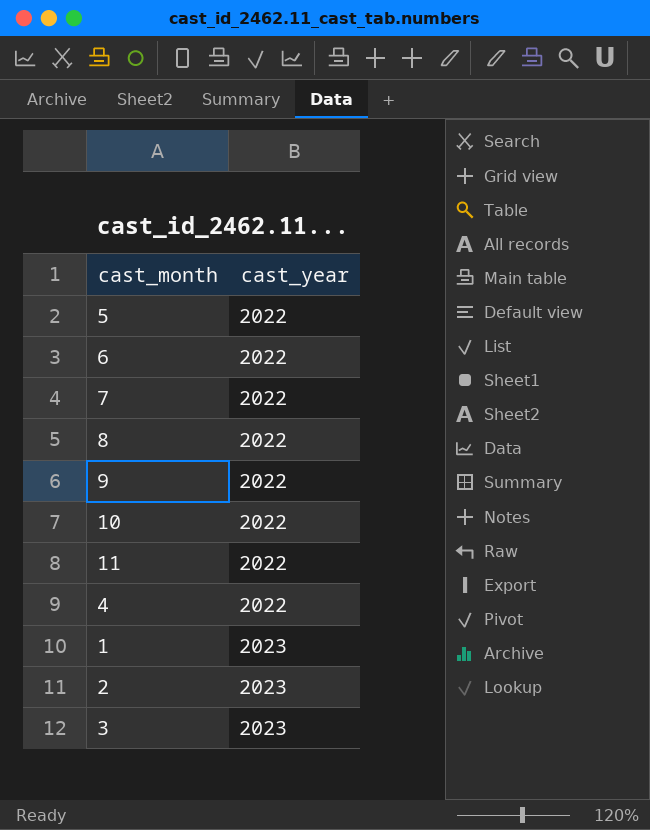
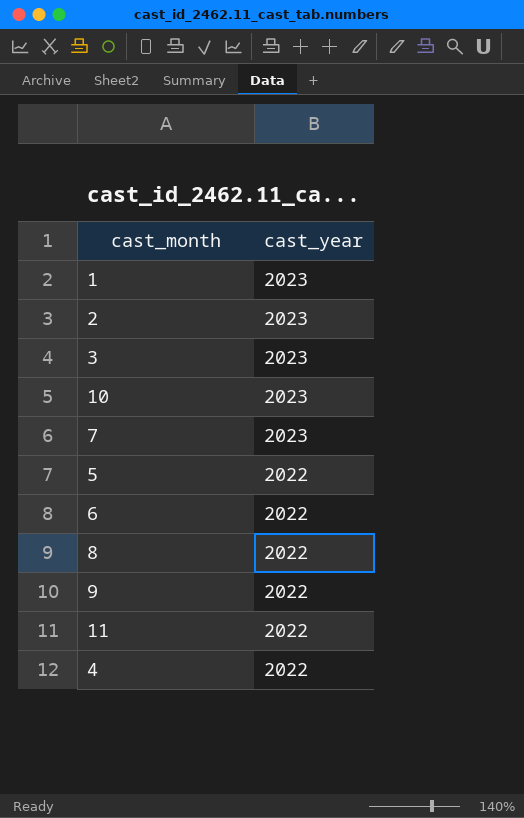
row order: cast_year ascending -> cast_year descending
10 | cast_year: 2022 -> 2023
7 | cast_year: 2022 -> 2023

